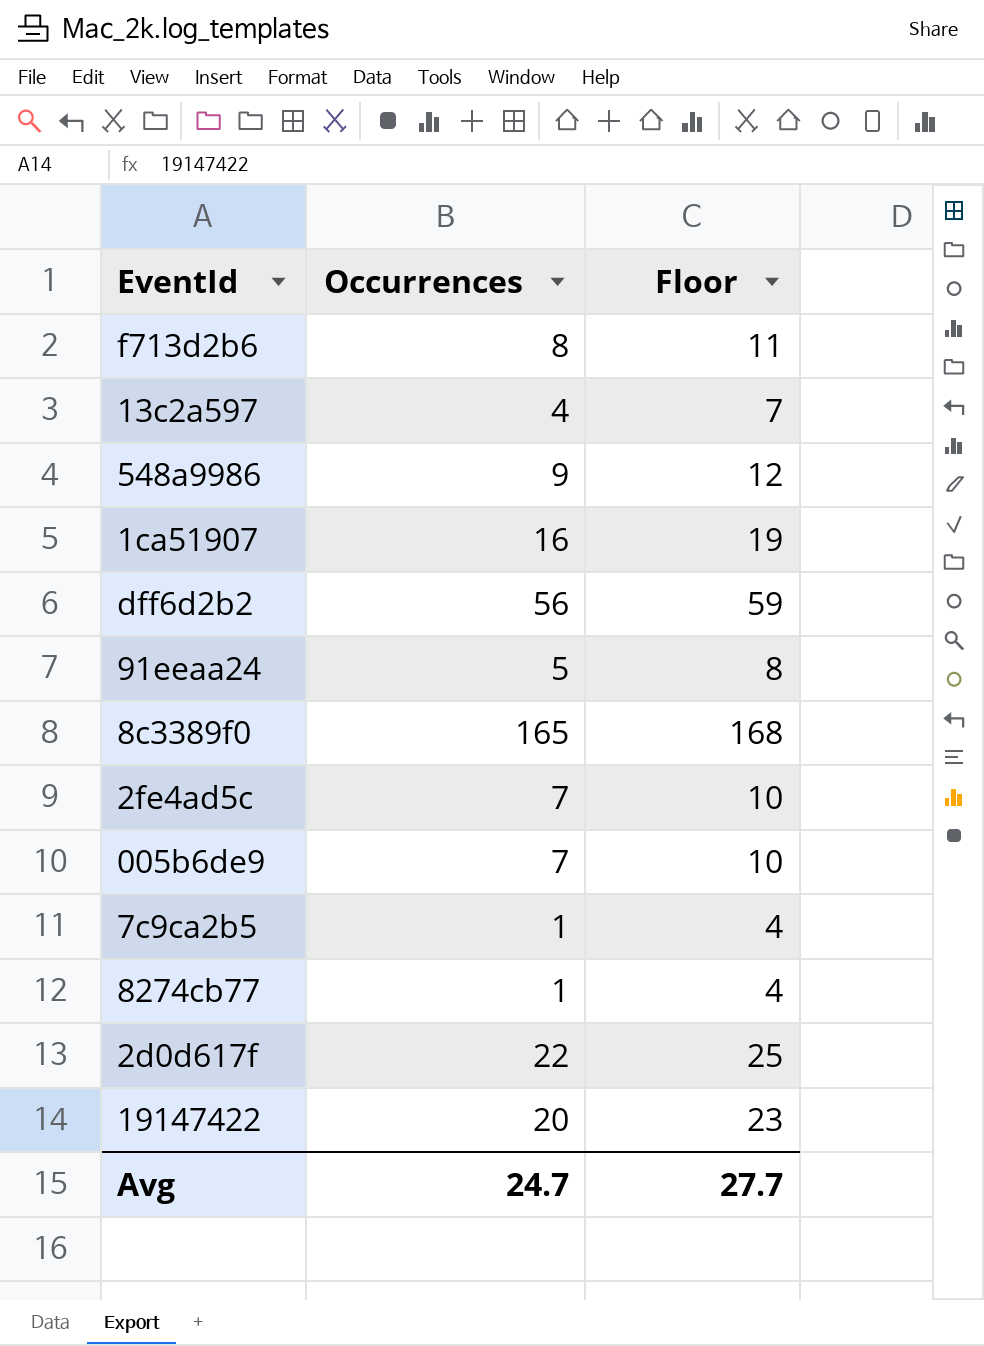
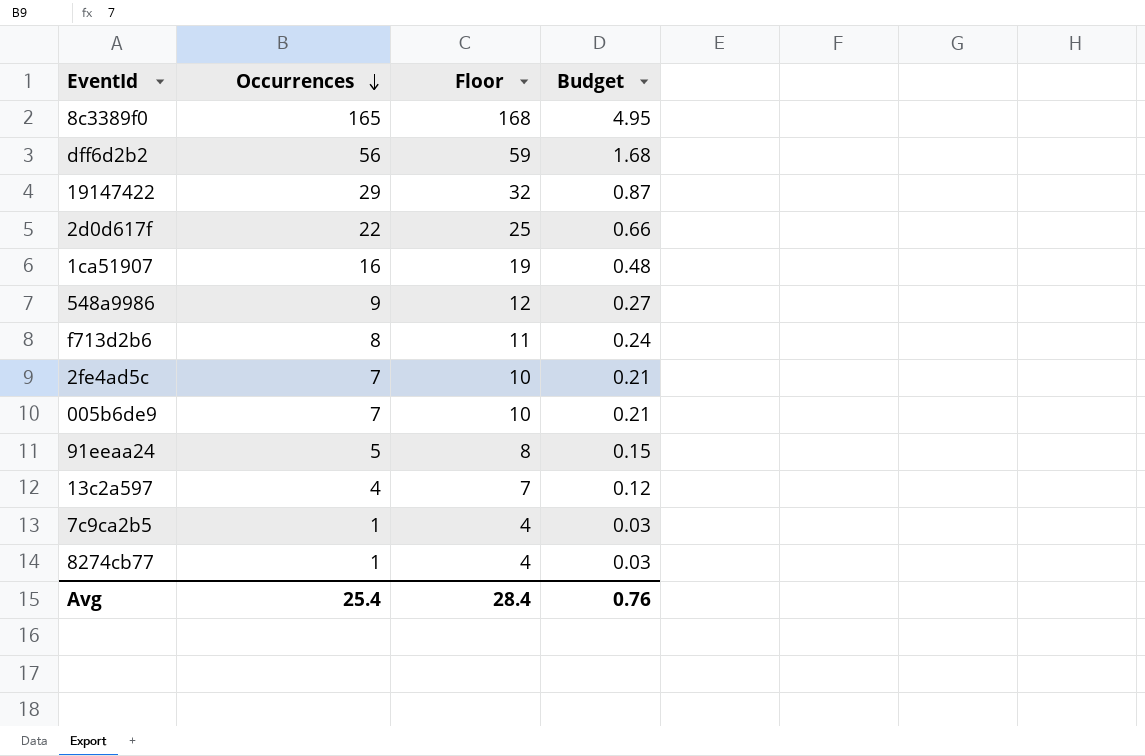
row order: none -> Occurrences descending
column Budget | formula: none -> [Occurrences] * 0.03
19147422 | Occurrences: 20 -> 29
19147422 | Floor: 23 -> 32
Avg | Occurrences: 24.7 -> 25.4
Avg | Floor: 27.7 -> 28.4

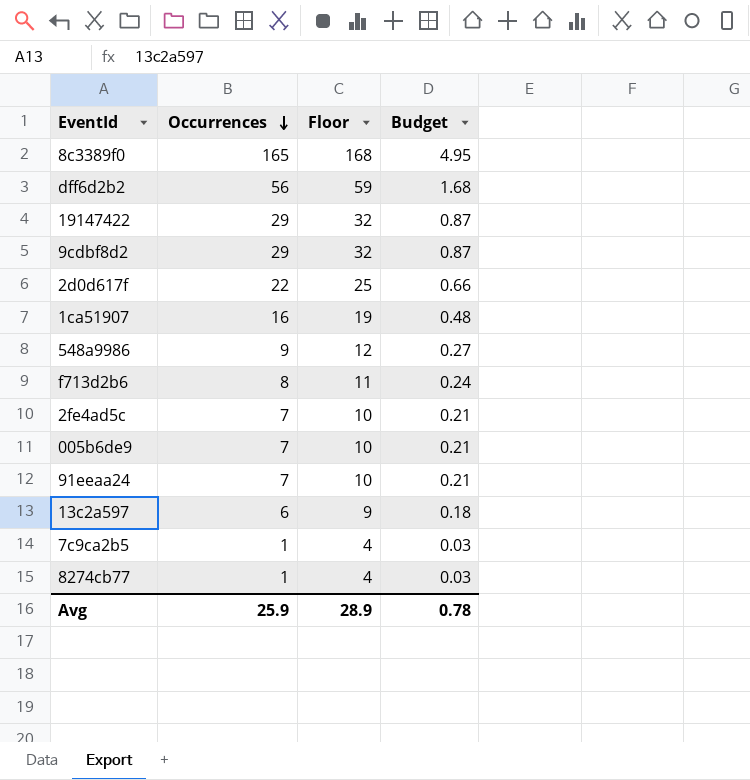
row 9cdbf8d2: none -> 29 | 32 | 0.87
91eeaa24 | Occurrences: 5 -> 7
91eeaa24 | Floor: 8 -> 10
91eeaa24 | Budget: 0.15 -> 0.21
13c2a597 | Occurrences: 4 -> 6
13c2a597 | Floor: 7 -> 9
13c2a597 | Budget: 0.12 -> 0.18
Avg | Occurrences: 25.4 -> 25.9
Avg | Floor: 28.4 -> 28.9
Avg | Budget: 0.76 -> 0.78

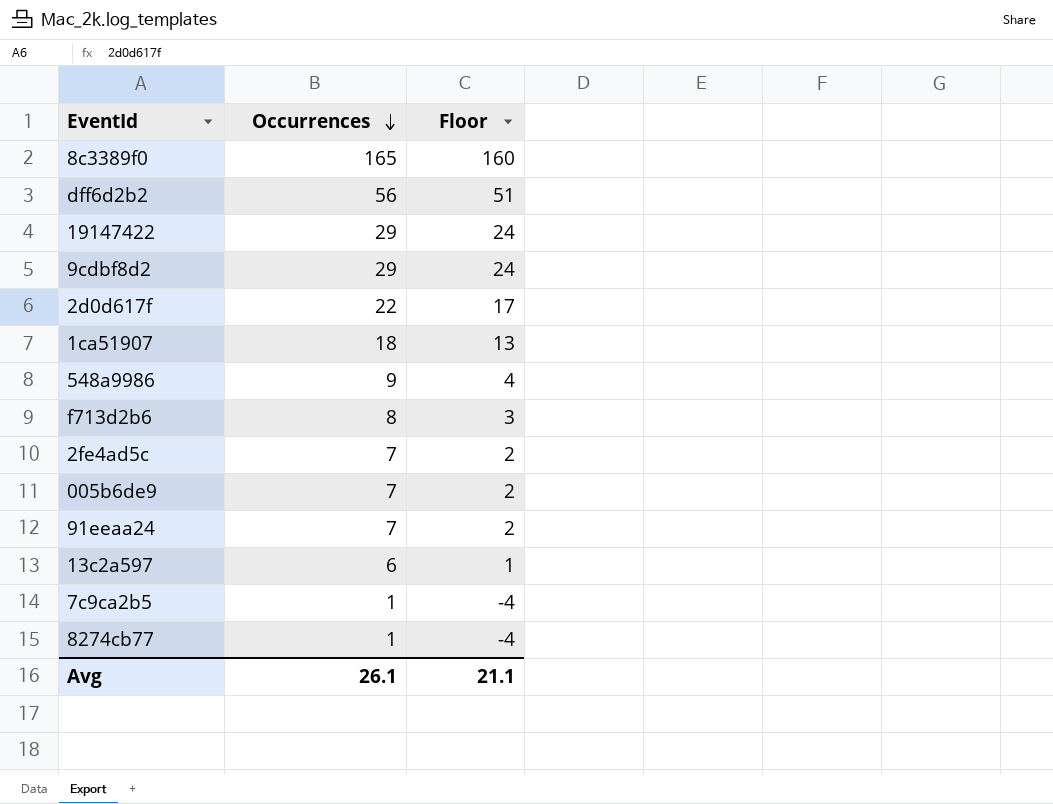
column Budget | formula: [Occurrences] * 0.03 -> none
column Floor | formula: [Occurrences] + 3 -> [Occurrences] - 5
1ca51907 | Occurrences: 16 -> 18
Avg | Occurrences: 25.9 -> 26.1
Avg | Floor: 28.9 -> 21.1

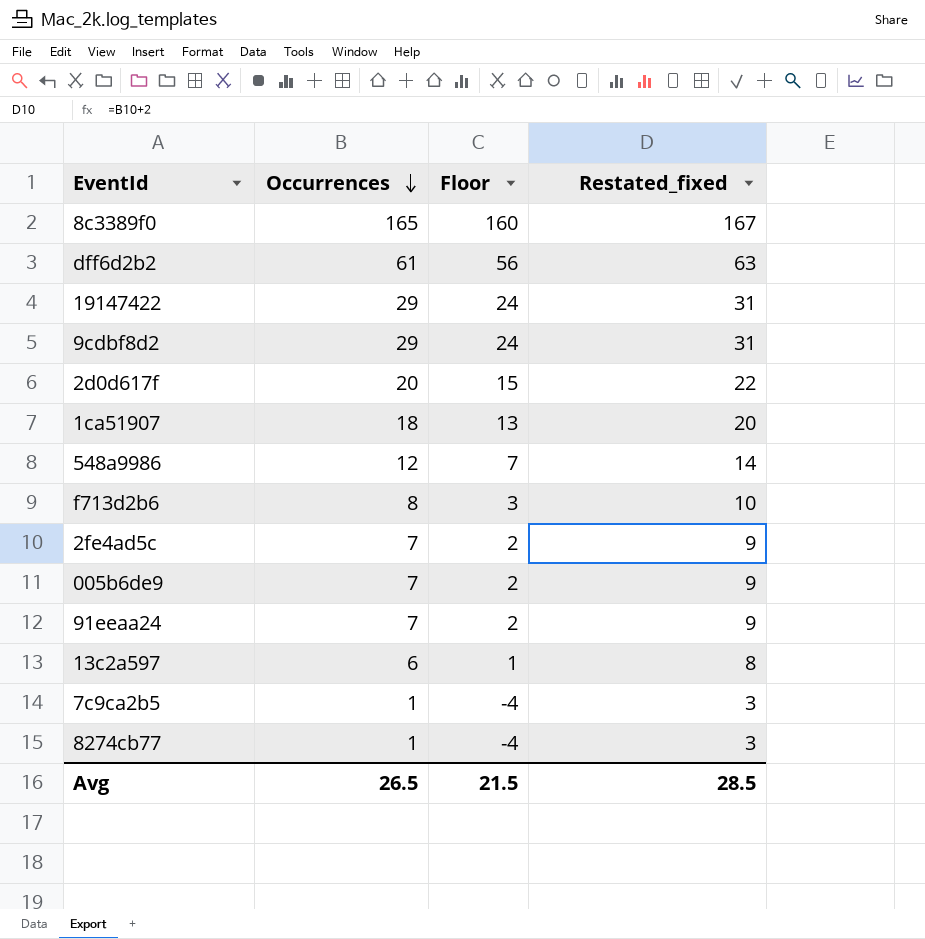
column Restated_fixed | formula: none -> [Occurrences] + 2
dff6d2b2 | Occurrences: 56 -> 61
dff6d2b2 | Floor: 51 -> 56
2d0d617f | Occurrences: 22 -> 20
2d0d617f | Floor: 17 -> 15
548a9986 | Occurrences: 9 -> 12
548a9986 | Floor: 4 -> 7
Avg | Occurrences: 26.1 -> 26.5
Avg | Floor: 21.1 -> 21.5

